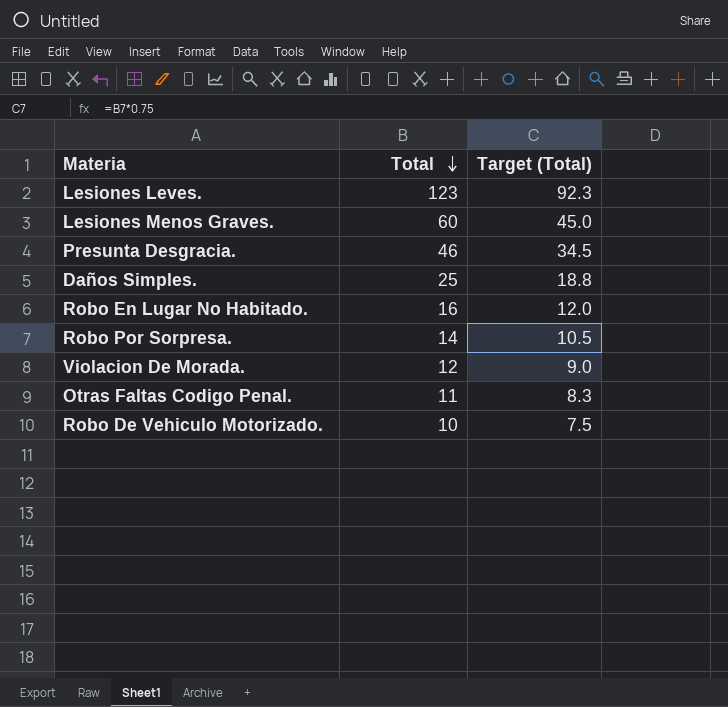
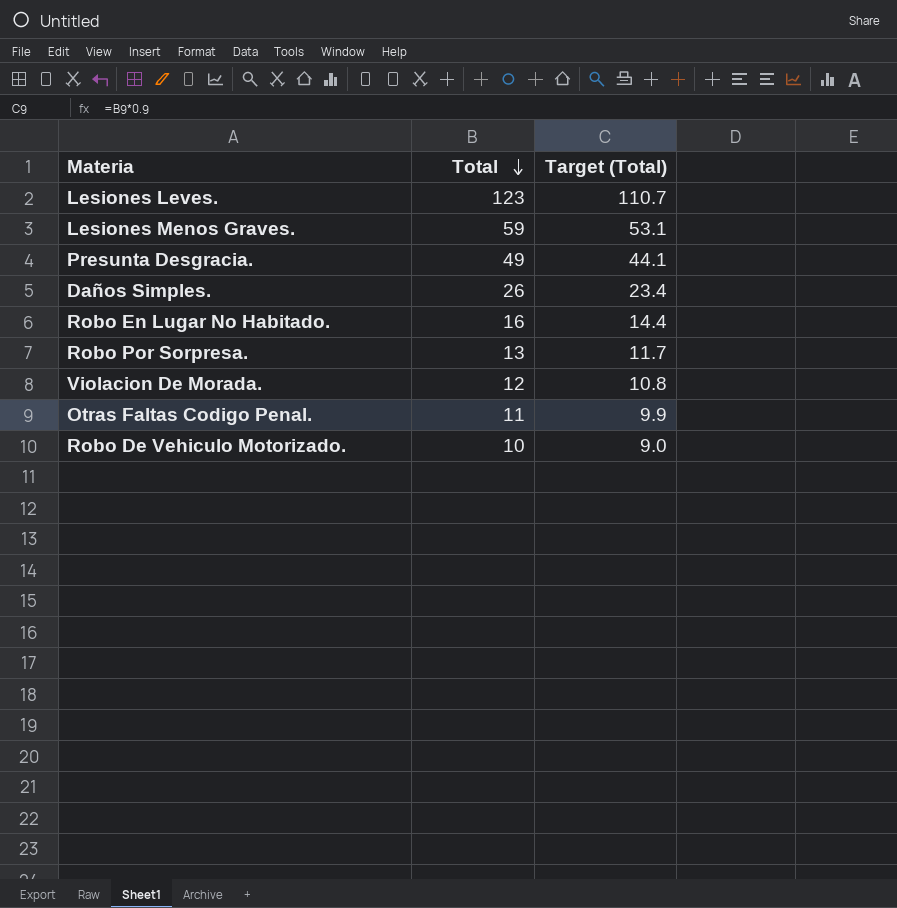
column Target (Total) | formula: [Total] * 0.75 -> [Total] * 0.9
Lesiones Menos Graves. | Total: 60 -> 59
Presunta Desgracia. | Total: 46 -> 49
Daños Simples. | Total: 25 -> 26
Robo Por Sorpresa. | Total: 14 -> 13

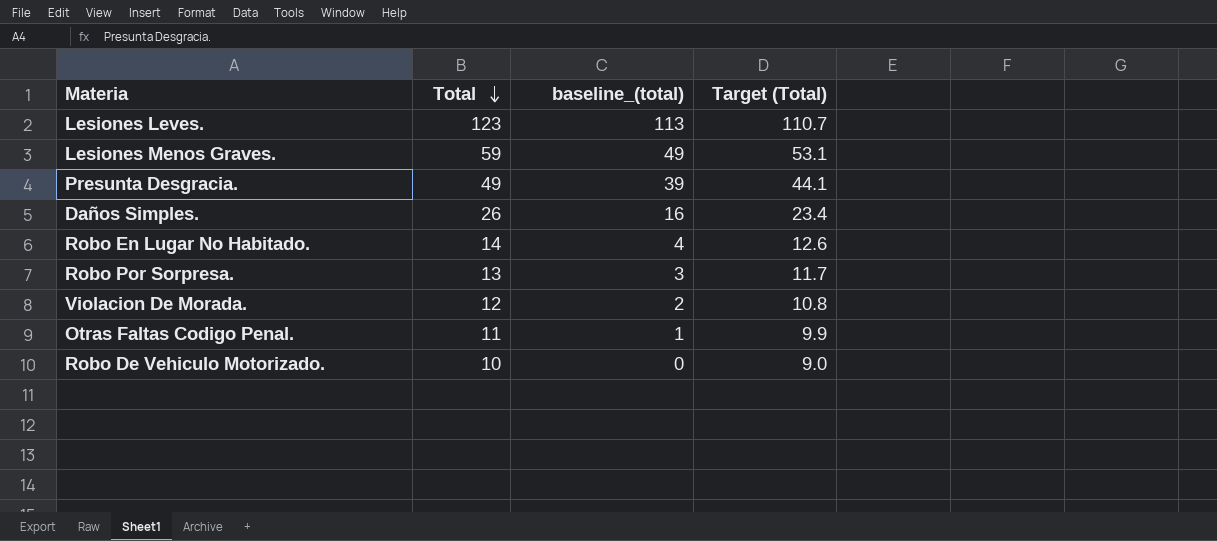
column baseline_(total) | formula: none -> [Total] - 10
Robo En Lugar No Habitado. | Total: 16 -> 14
Robo En Lugar No Habitado. | Target (Total): 14.4 -> 12.6

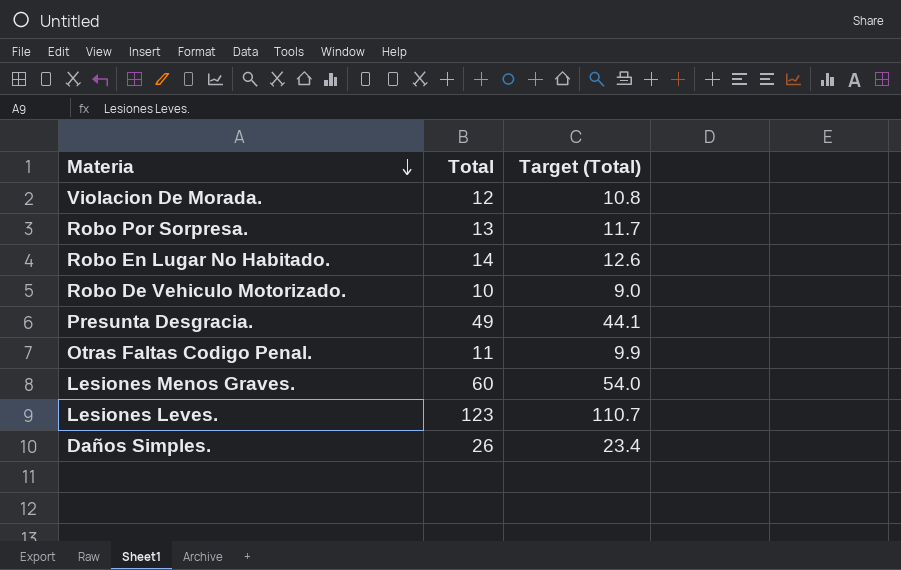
row order: Total descending -> Materia descending
column baseline_(total) | formula: [Total] - 10 -> none
Lesiones Menos Graves. | Total: 59 -> 60
Lesiones Menos Graves. | Target (Total): 53.1 -> 54.0

